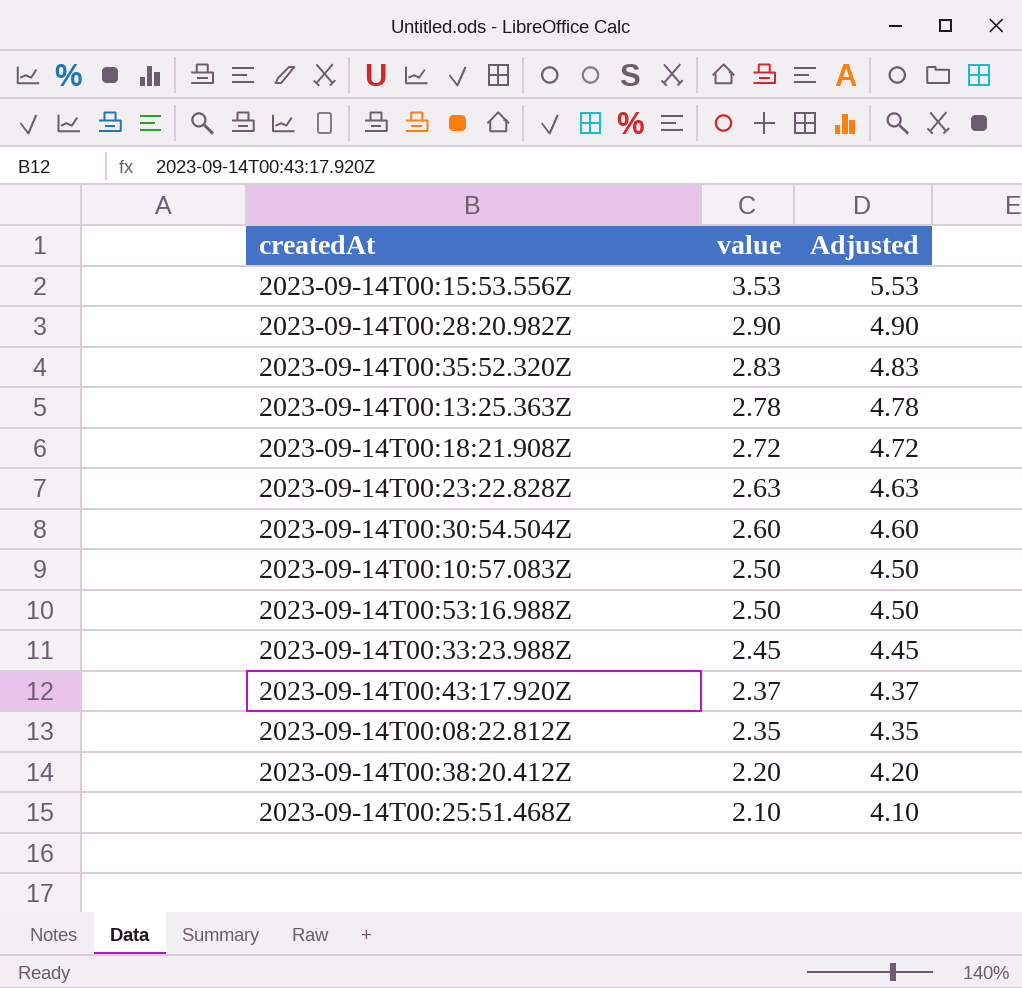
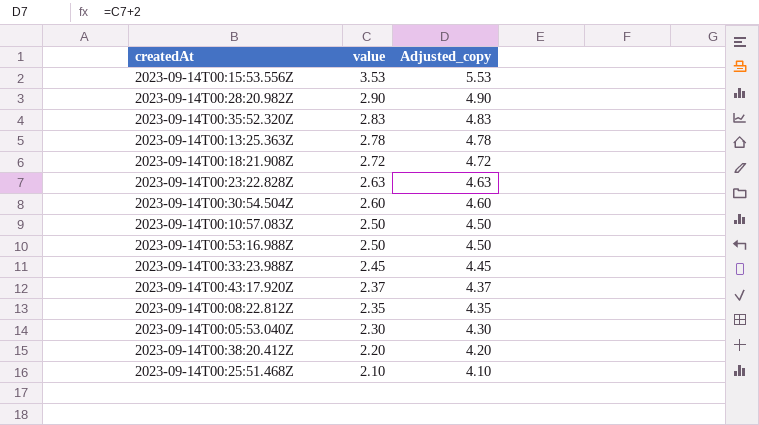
column name: Adjusted -> Adjusted_copy
row 2023-09-14T00:05:53.040Z: none -> 2.30 | 4.30

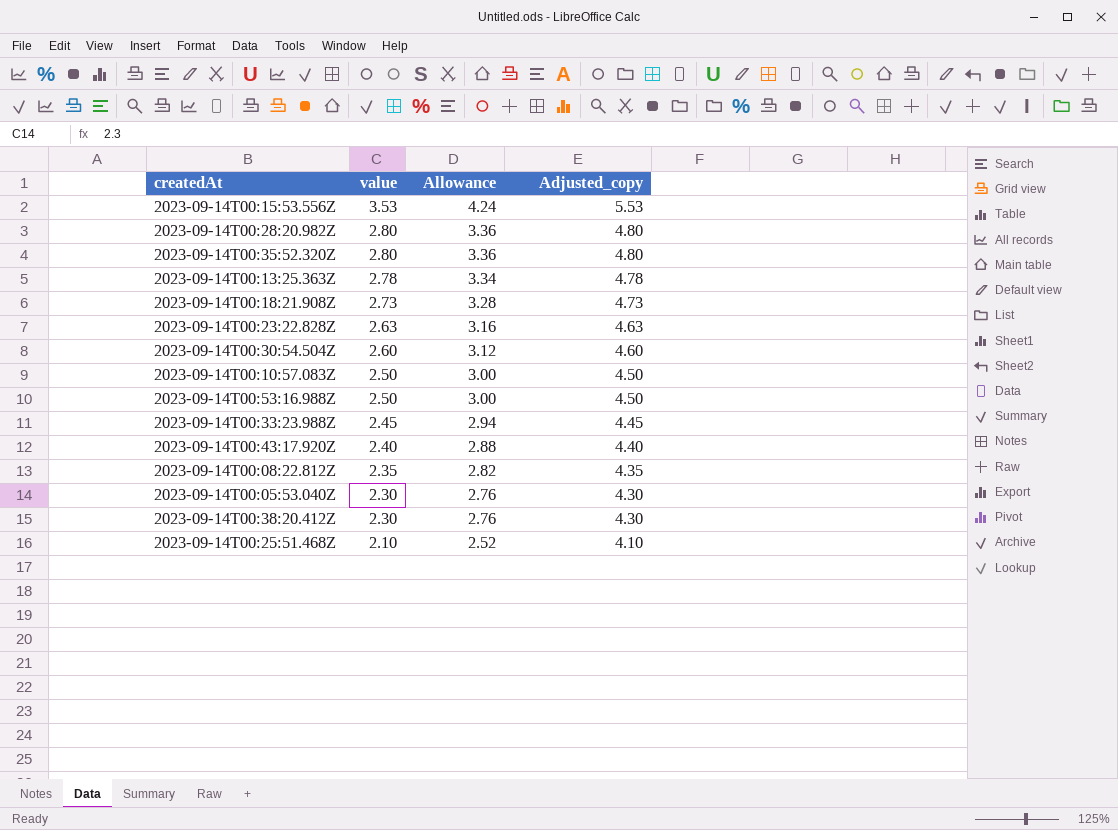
column Allowance | formula: none -> [value] * 1.2
2023-09-14T00:28:20.982Z | value: 2.90 -> 2.80
2023-09-14T00:28:20.982Z | Adjusted_copy: 4.90 -> 4.80
2023-09-14T00:35:52.320Z | value: 2.83 -> 2.80
2023-09-14T00:35:52.320Z | Adjusted_copy: 4.83 -> 4.80
2023-09-14T00:18:21.908Z | value: 2.72 -> 2.73
2023-09-14T00:18:21.908Z | Adjusted_copy: 4.72 -> 4.73
2023-09-14T00:43:17.920Z | value: 2.37 -> 2.40
2023-09-14T00:43:17.920Z | Adjusted_copy: 4.37 -> 4.40
2023-09-14T00:38:20.412Z | value: 2.20 -> 2.30
2023-09-14T00:38:20.412Z | Adjusted_copy: 4.20 -> 4.30

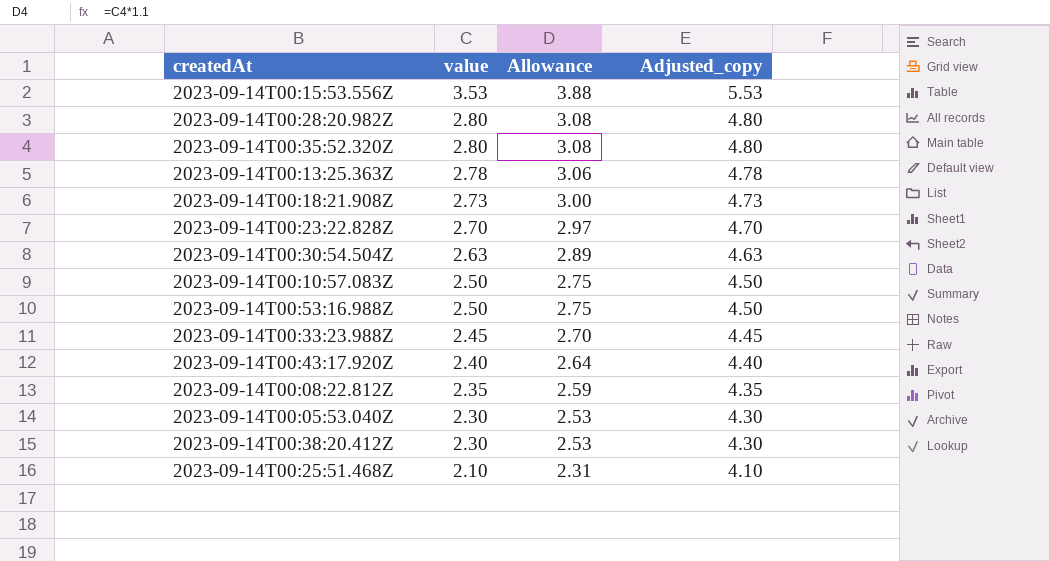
column Allowance | formula: [value] * 1.2 -> [value] * 1.1
2023-09-14T00:23:22.828Z | value: 2.63 -> 2.70
2023-09-14T00:23:22.828Z | Adjusted_copy: 4.63 -> 4.70
2023-09-14T00:30:54.504Z | value: 2.60 -> 2.63
2023-09-14T00:30:54.504Z | Adjusted_copy: 4.60 -> 4.63

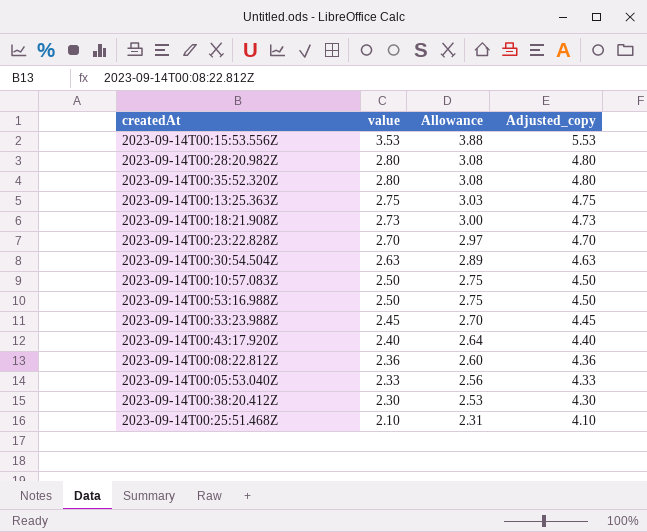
2023-09-14T00:13:25.363Z | value: 2.78 -> 2.75
2023-09-14T00:13:25.363Z | Allowance: 3.06 -> 3.03
2023-09-14T00:13:25.363Z | Adjusted_copy: 4.78 -> 4.75
2023-09-14T00:08:22.812Z | value: 2.35 -> 2.36
2023-09-14T00:08:22.812Z | Allowance: 2.59 -> 2.60
2023-09-14T00:08:22.812Z | Adjusted_copy: 4.35 -> 4.36
2023-09-14T00:05:53.040Z | value: 2.30 -> 2.33
2023-09-14T00:05:53.040Z | Allowance: 2.53 -> 2.56
2023-09-14T00:05:53.040Z | Adjusted_copy: 4.30 -> 4.33

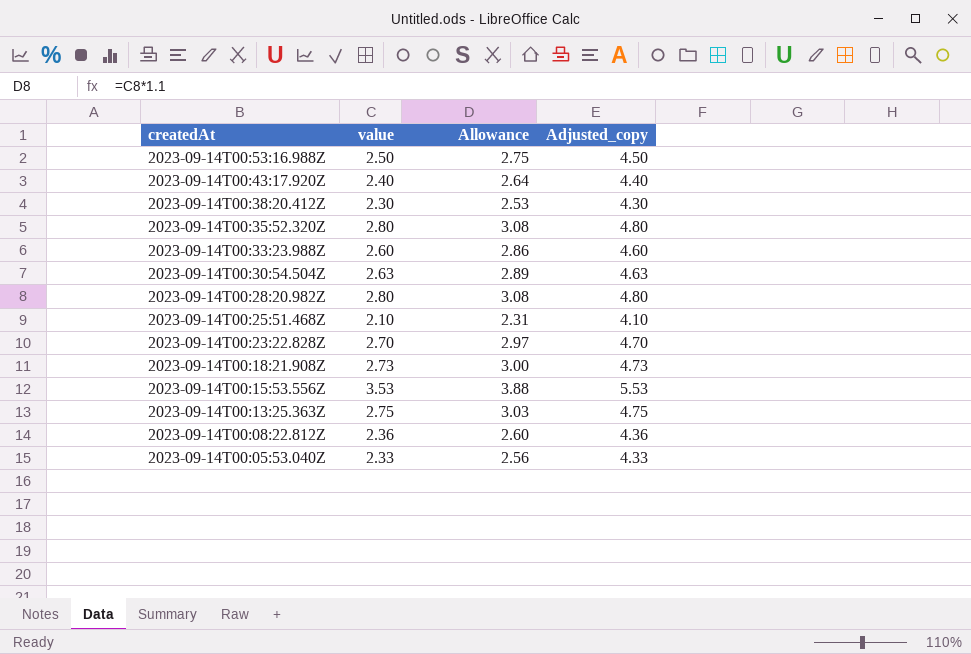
row order: value descending -> createdAt descending
row 2023-09-14T00:10:57.083Z: 2.50 | 2.75 | 4.50 -> none
2023-09-14T00:33:23.988Z | value: 2.45 -> 2.60
2023-09-14T00:33:23.988Z | Allowance: 2.70 -> 2.86
2023-09-14T00:33:23.988Z | Adjusted_copy: 4.45 -> 4.60

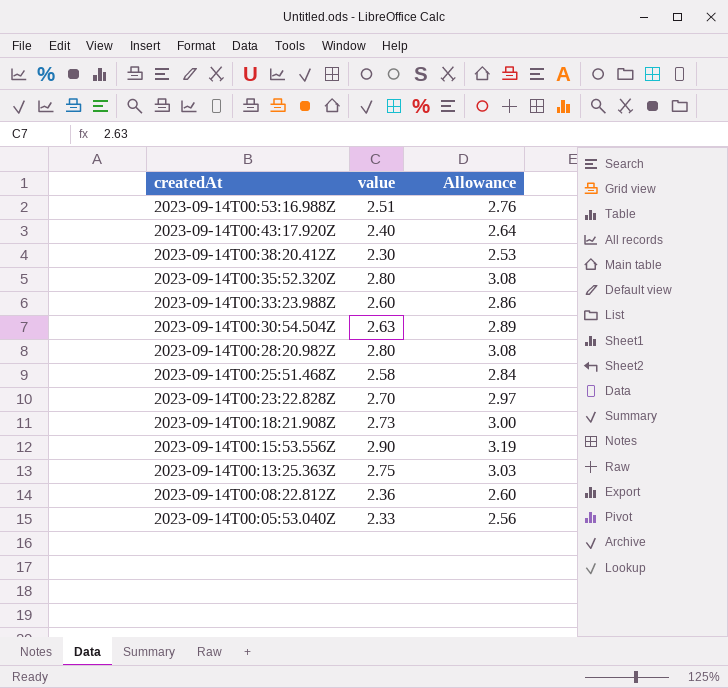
column Adjusted_copy | formula: [value] + 2 -> none
2023-09-14T00:53:16.988Z | value: 2.50 -> 2.51
2023-09-14T00:53:16.988Z | Allowance: 2.75 -> 2.76
2023-09-14T00:25:51.468Z | value: 2.10 -> 2.58
2023-09-14T00:25:51.468Z | Allowance: 2.31 -> 2.84
2023-09-14T00:15:53.556Z | value: 3.53 -> 2.90
2023-09-14T00:15:53.556Z | Allowance: 3.88 -> 3.19

